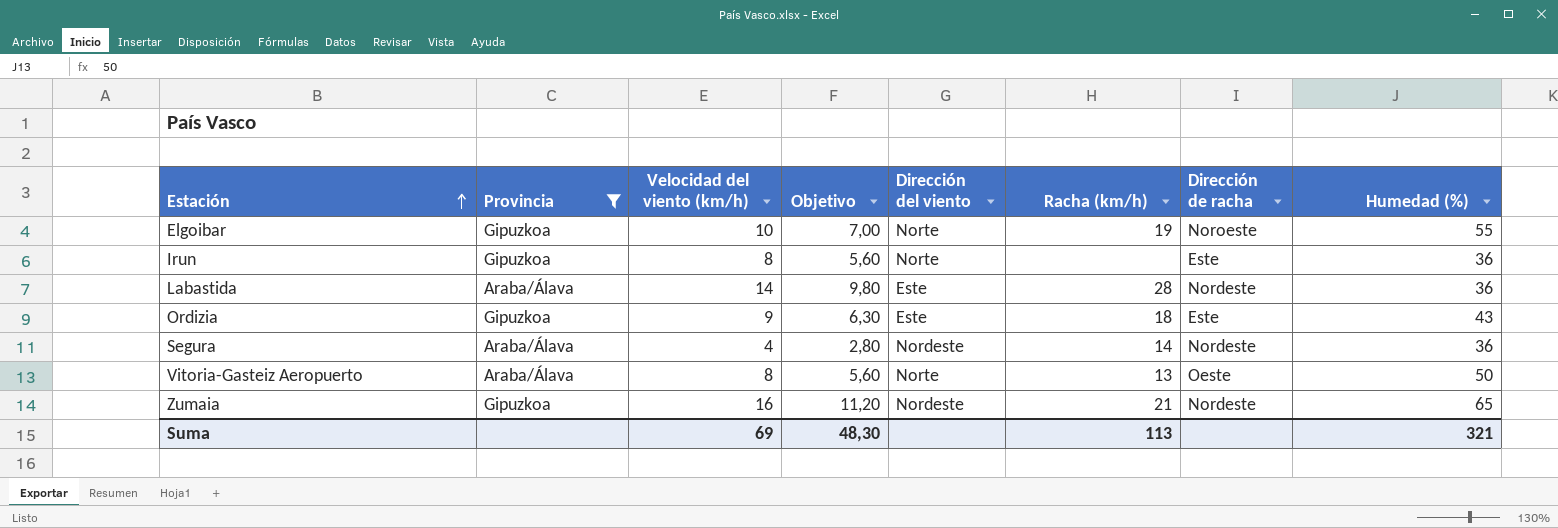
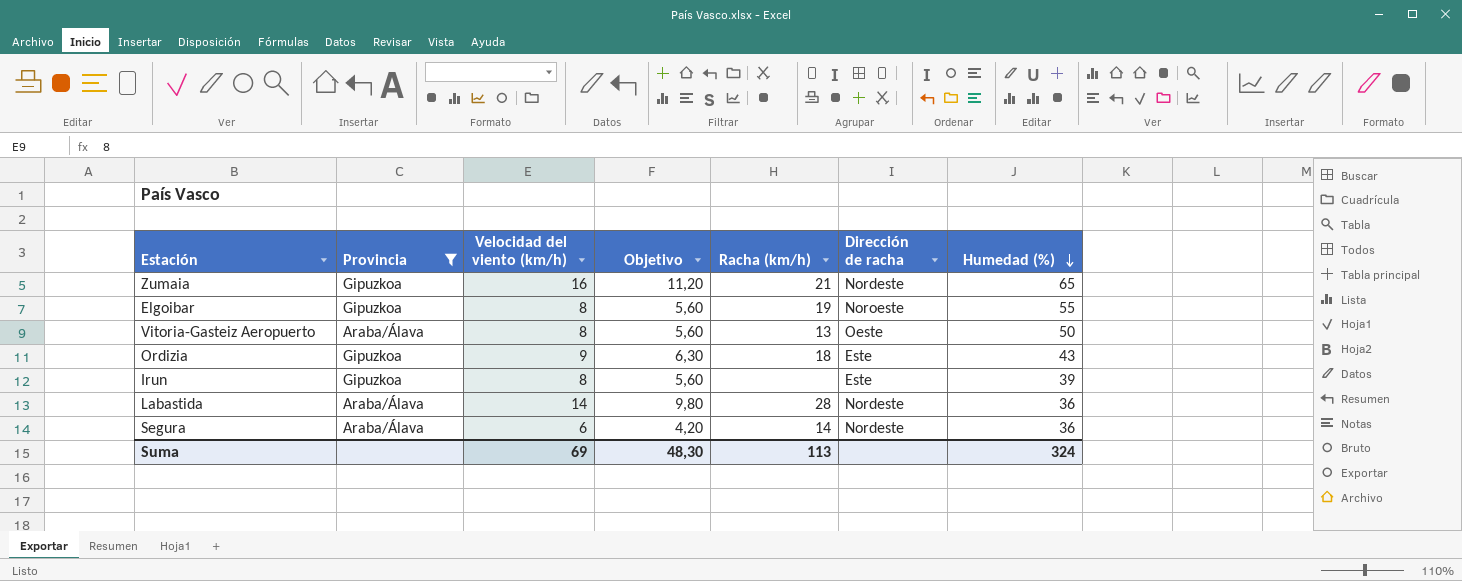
row order: Estación ascending -> Humedad (%) descending
column Dirección del viento | position: 5 -> none
Elgoibar | Velocidad del viento (km/h): 10 -> 8
Elgoibar | Objetivo: 7,00 -> 5,60
Irun | Humedad (%): 36 -> 39
Segura | Velocidad del viento (km/h): 4 -> 6
Segura | Objetivo: 2,80 -> 4,20
Suma | Humedad (%): 321 -> 324

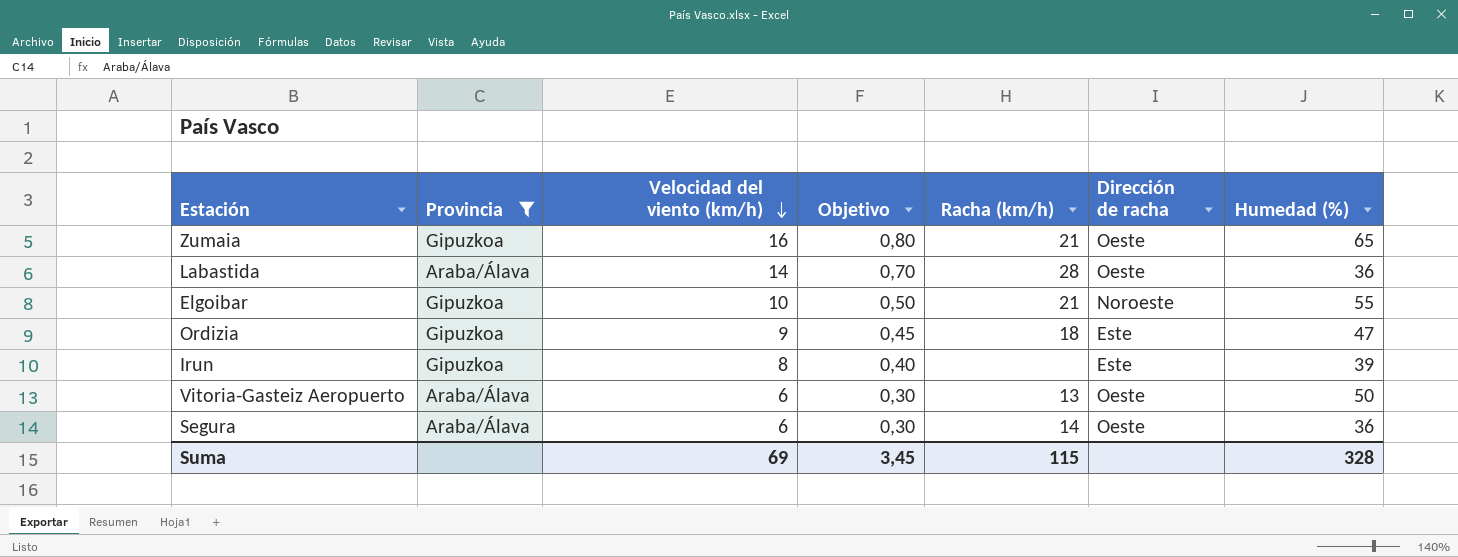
row order: Humedad (%) descending -> Velocidad del viento (km/h) descending
column Objetivo | formula: [Velocidad del viento (km/h)] * 0,7 -> [Velocidad del viento (km/h)] * 0,05
Zumaia | Dirección de racha: Nordeste -> Oeste
Labastida | Dirección de racha: Nordeste -> Oeste
Elgoibar | Velocidad del viento (km/h): 8 -> 10
Elgoibar | Racha (km/h): 19 -> 21
Ordizia | Humedad (%): 43 -> 47
Vitoria-Gasteiz Aeropuerto | Velocidad del viento (km/h): 8 -> 6
Segura | Dirección de racha: Nordeste -> Oeste
Suma | Objetivo: 48,30 -> 3,45
Suma | Racha (km/h): 113 -> 115
Suma | Humedad (%): 324 -> 328

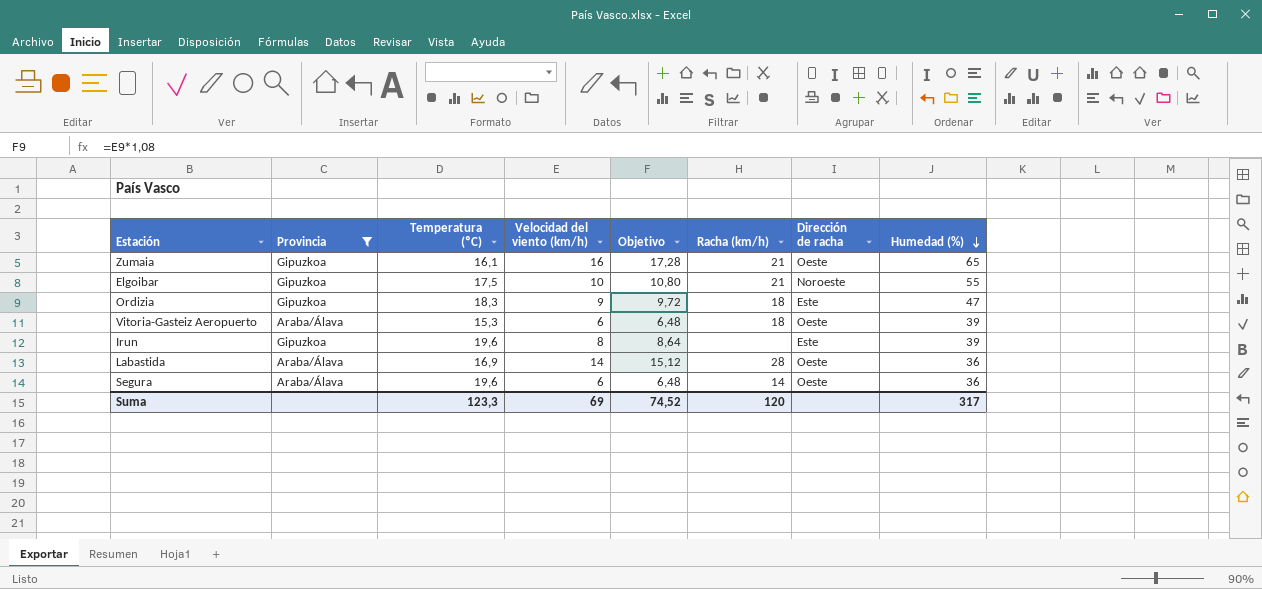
row order: Velocidad del viento (km/h) descending -> Humedad (%) descending
column Temperatura (ºC) | position: none -> 3
column Objetivo | formula: [Velocidad del viento (km/h)] * 0,05 -> [Velocidad del viento (km/h)] * 1,08
Vitoria-Gasteiz Aeropuerto | Racha (km/h): 13 -> 18
Vitoria-Gasteiz Aeropuerto | Humedad (%): 50 -> 39
Suma | Objetivo: 3,45 -> 74,52
Suma | Racha (km/h): 115 -> 120
Suma | Humedad (%): 328 -> 317

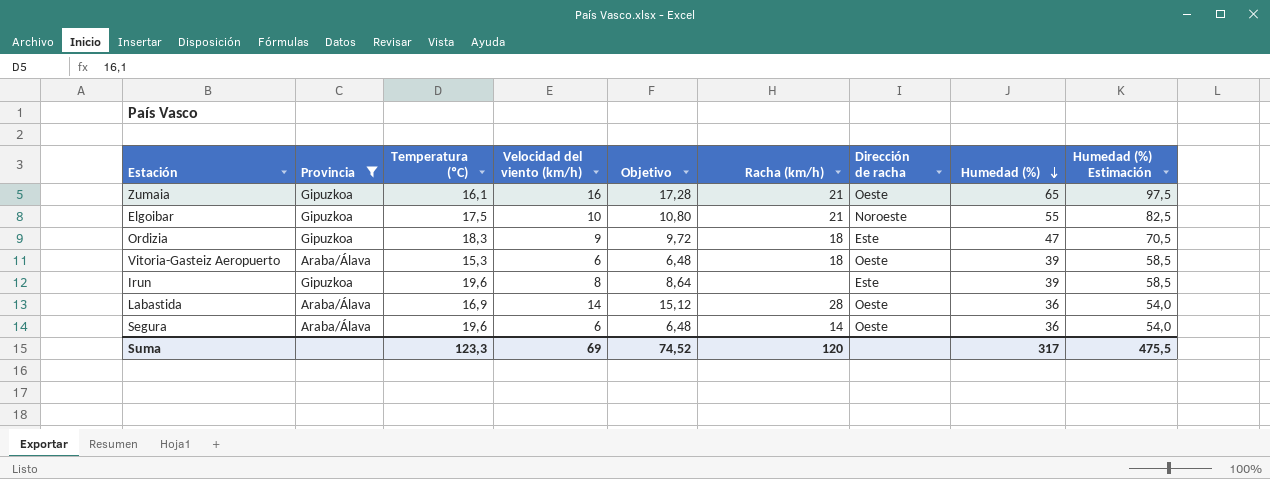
column Humedad (%) Estimación | formula: none -> [Humedad (%)] * 1,5

